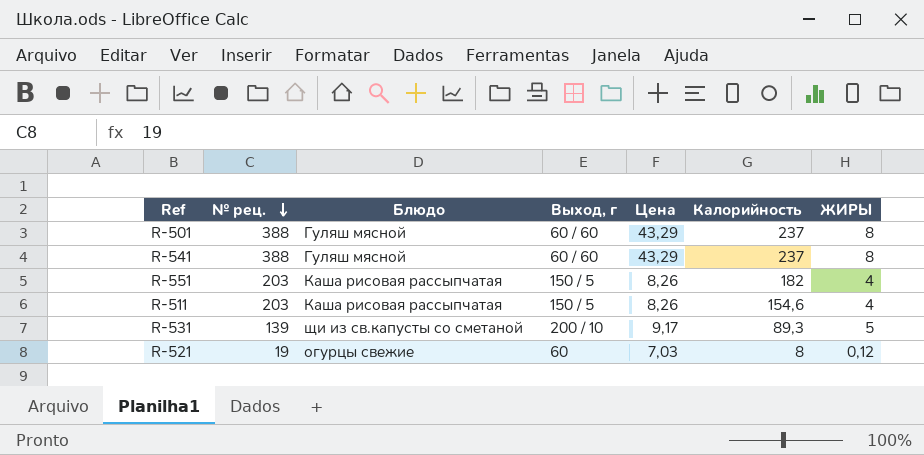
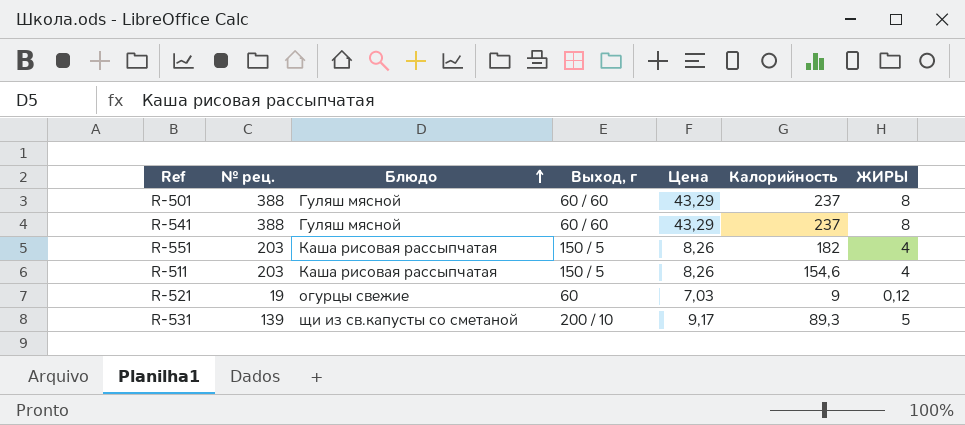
row order: № рец. descending -> Блюдо ascending
R-521 | Калорийность: 8 -> 9

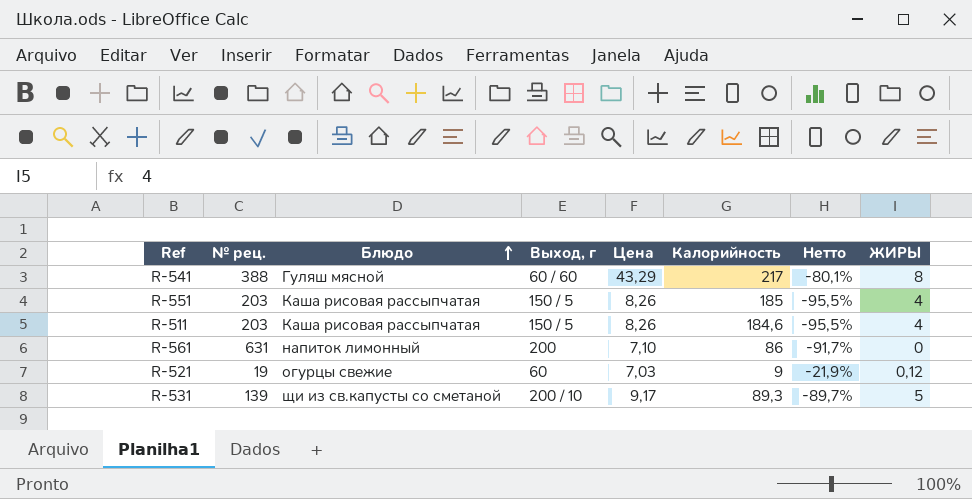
column Нетто | formula: none -> ([Цена] - [Калорийность]) / [Калорийность]
row R-501: 388 | Гуляш мясной | 60 / 60 | 43,29 | 237 | 8 -> none
R-541 | Калорийность: 237 -> 217
R-551 | Калорийность: 182 -> 185
R-511 | Калорийность: 154,6 -> 184,6
row R-561: none -> 631 | напиток лимонный | 200 | 7,10 | 86 | -91,7% | 0

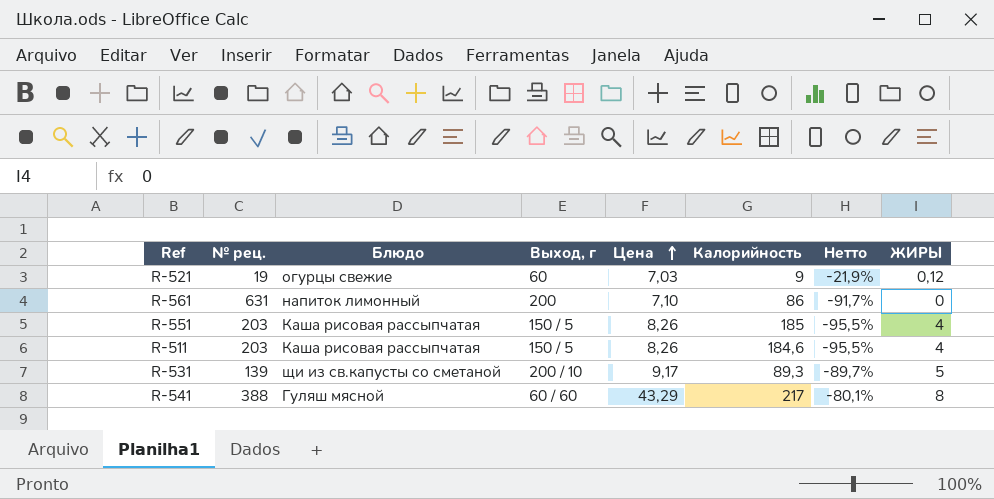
row order: Блюдо ascending -> Цена ascending

